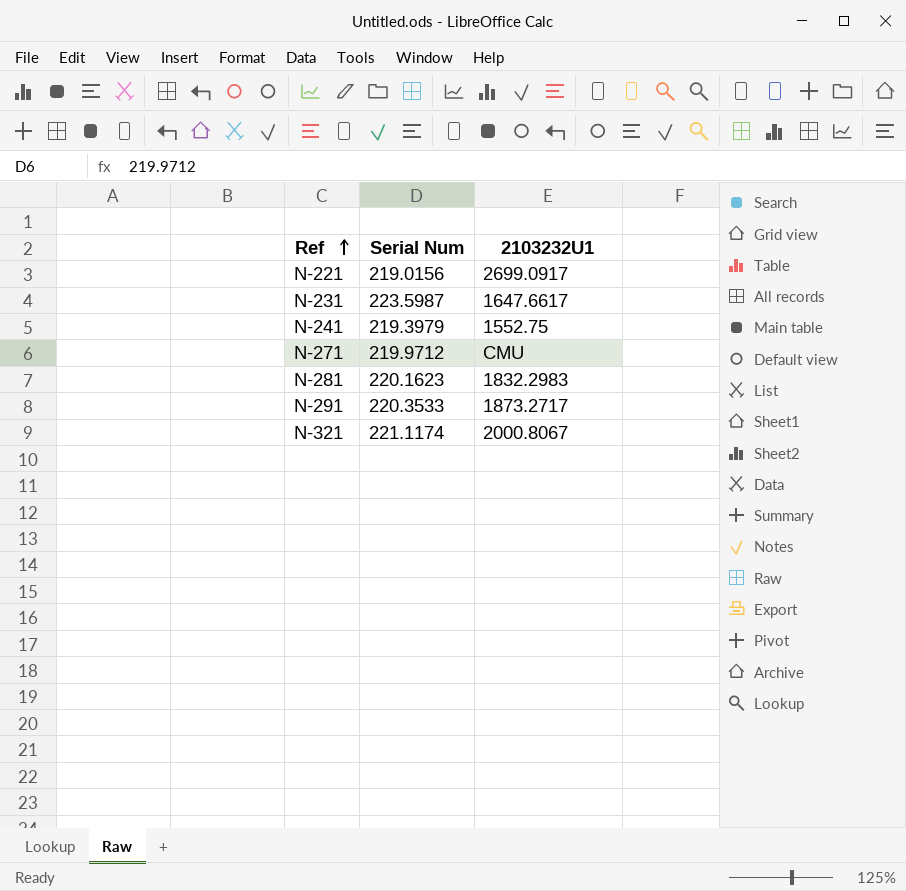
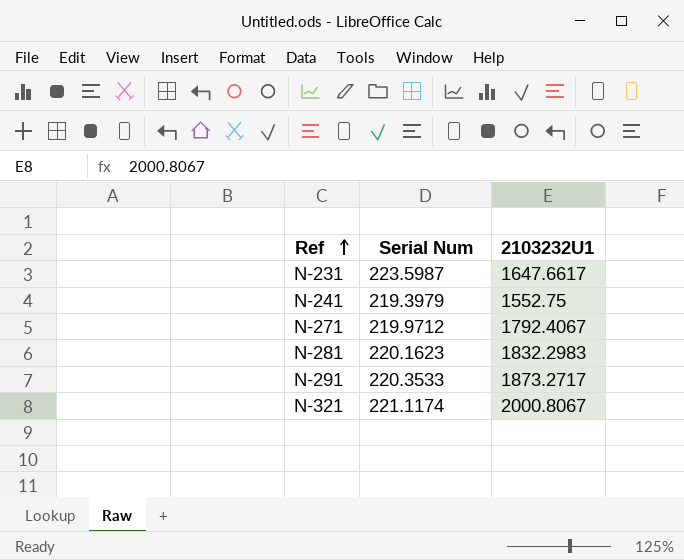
row N-221: 219.0156 | 2699.0917 -> none
N-271 | 2103232U1: CMU -> 1792.4067

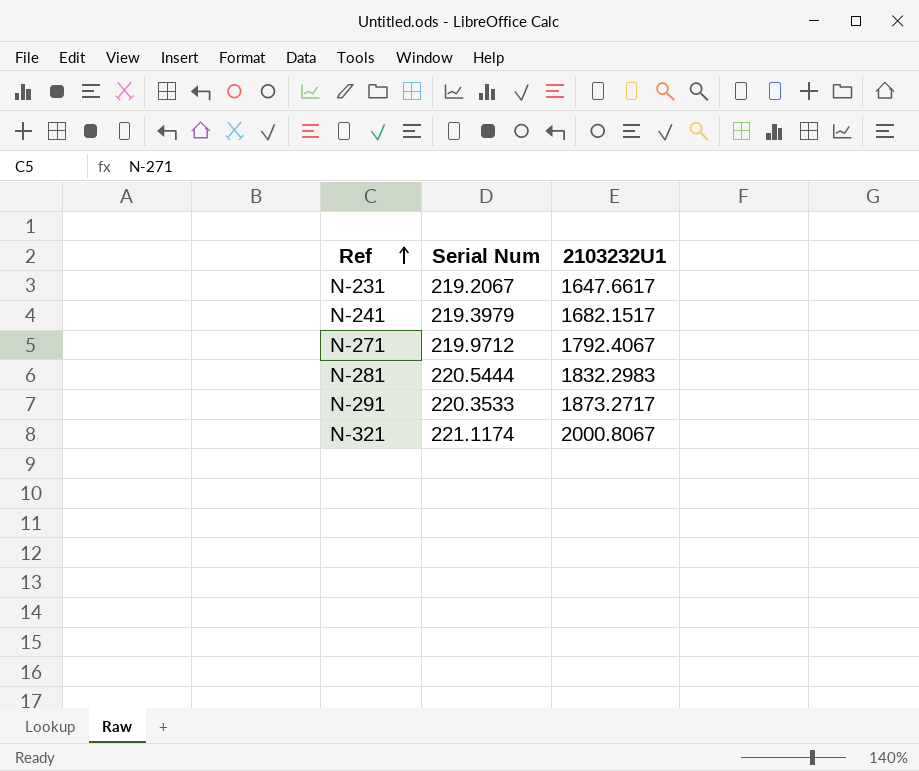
N-231 | Serial Num: 223.5987 -> 219.2067
N-241 | 2103232U1: 1552.75 -> 1682.1517
N-281 | Serial Num: 220.1623 -> 220.5444

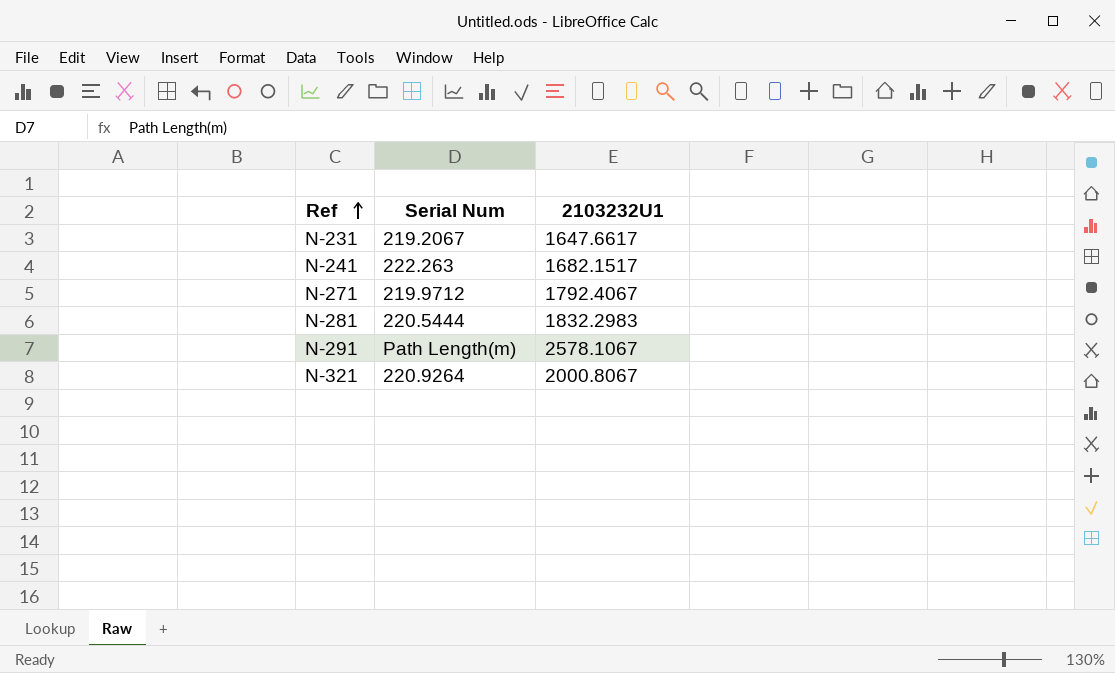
N-241 | Serial Num: 219.3979 -> 222.263
N-291 | Serial Num: 220.3533 -> Path Length(m)
N-291 | 2103232U1: 1873.2717 -> 2578.1067
N-321 | Serial Num: 221.1174 -> 220.9264

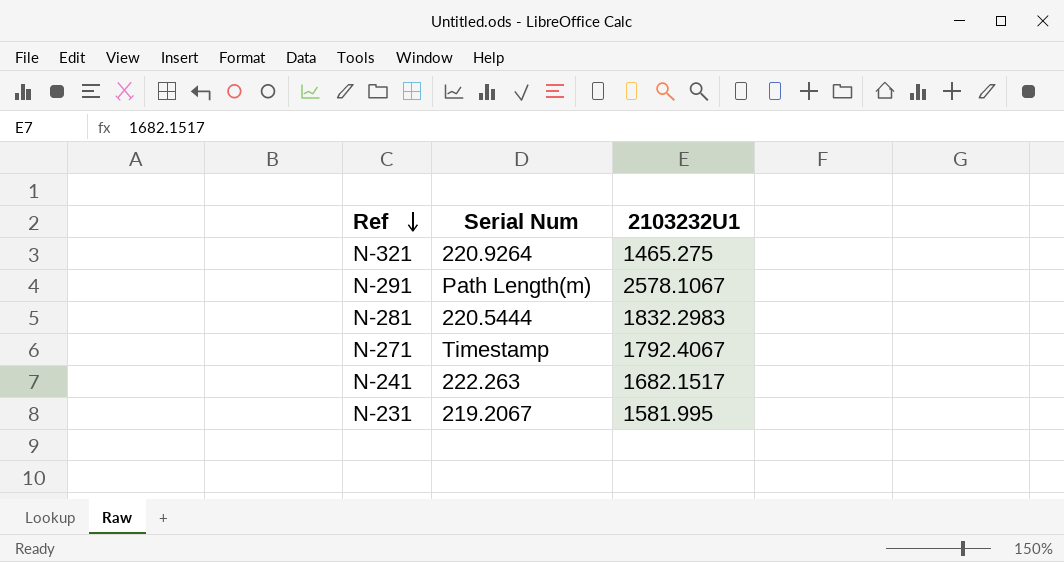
row order: Ref ascending -> Ref descending
N-321 | 2103232U1: 2000.8067 -> 1465.275
N-271 | Serial Num: 219.9712 -> Timestamp
N-231 | 2103232U1: 1647.6617 -> 1581.995

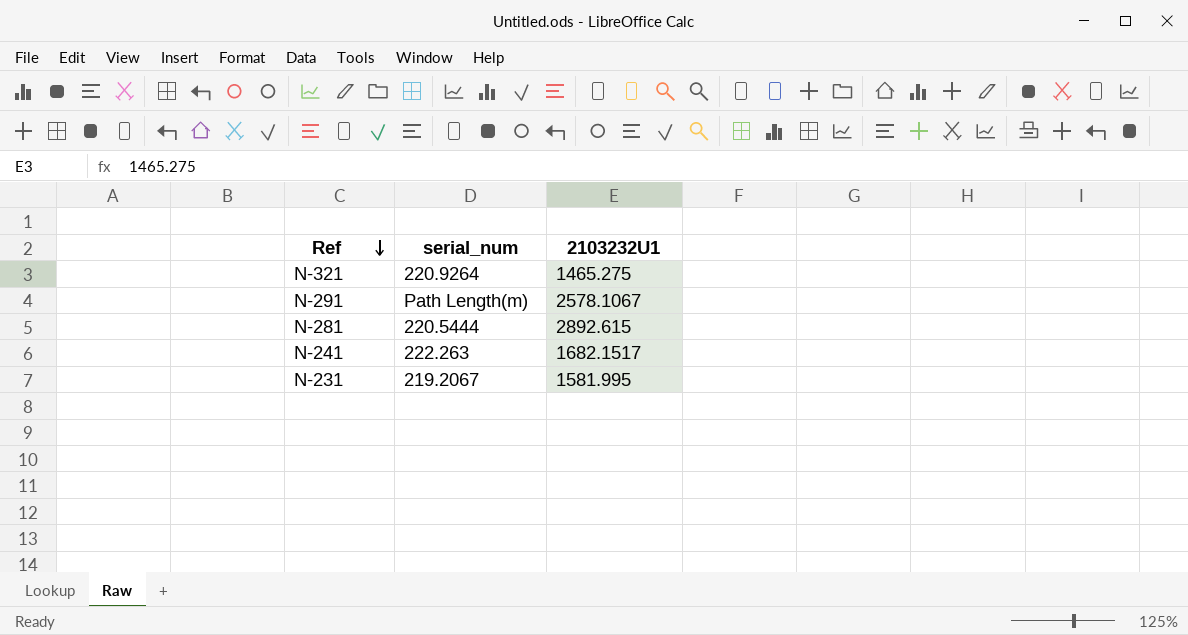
column name: Serial Num -> serial_num
row N-271: Timestamp | 1792.4067 -> none
N-281 | 2103232U1: 1832.2983 -> 2892.615

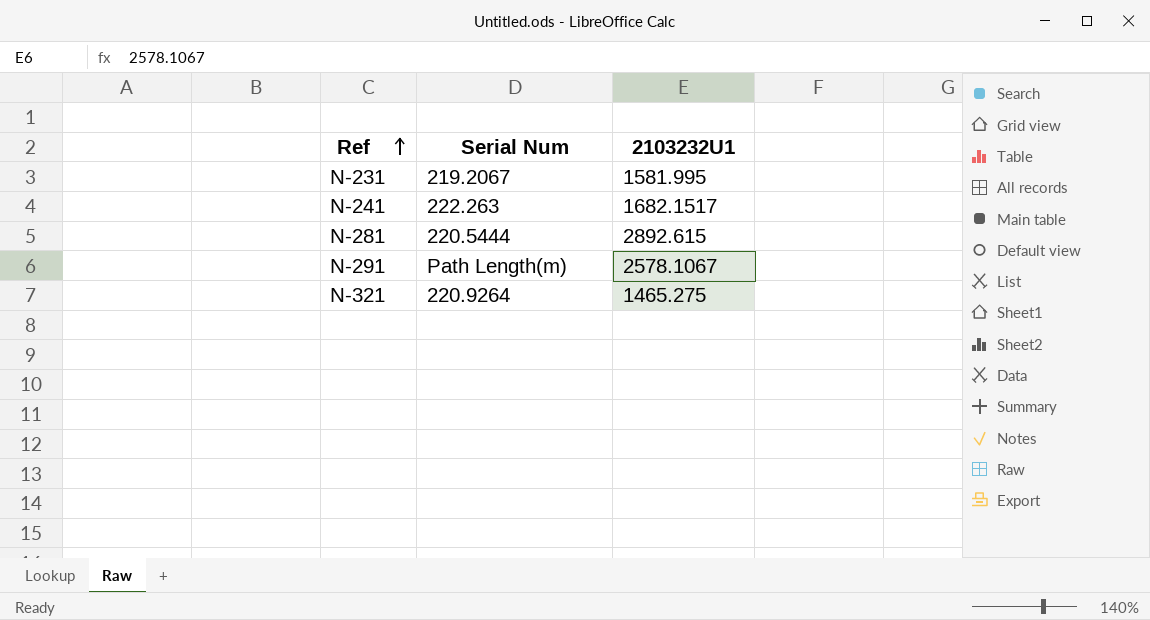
row order: Ref descending -> Ref ascending
column name: serial_num -> Serial Num

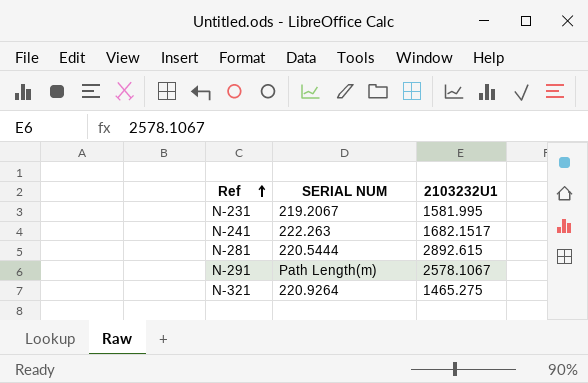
column name: Serial Num -> SERIAL NUM

